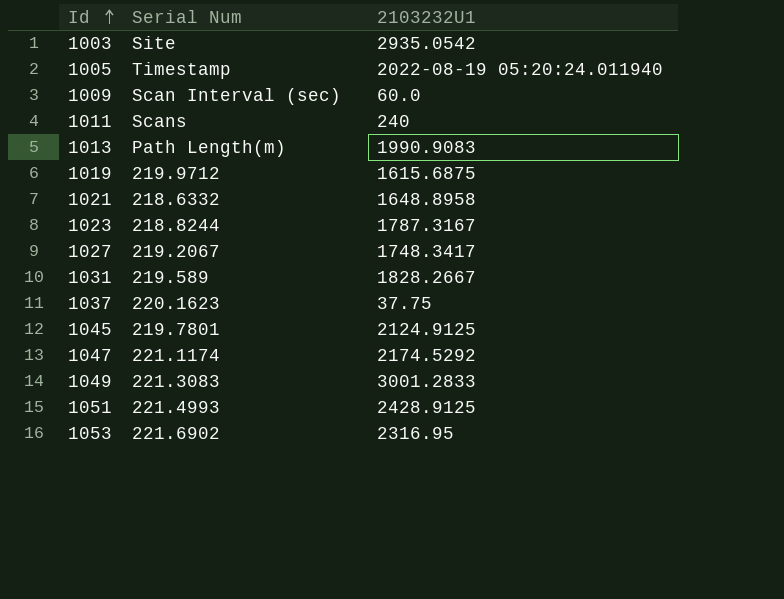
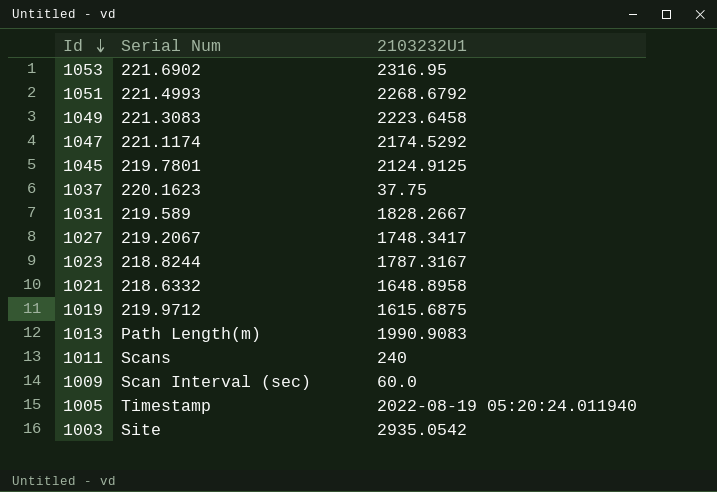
row order: Id ascending -> Id descending
1051 | 2103232U1: 2428.9125 -> 2268.6792
1049 | 2103232U1: 3001.2833 -> 2223.6458

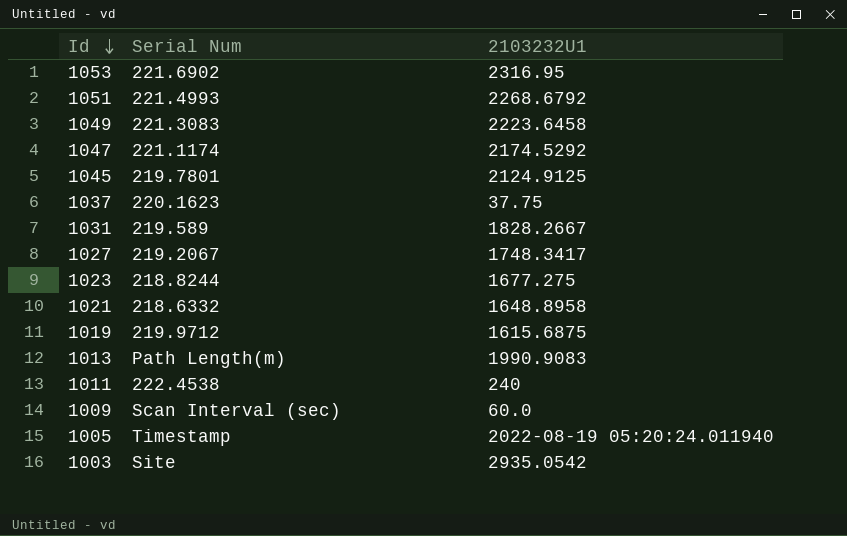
1023 | 2103232U1: 1787.3167 -> 1677.275
1011 | Serial Num: Scans -> 222.4538

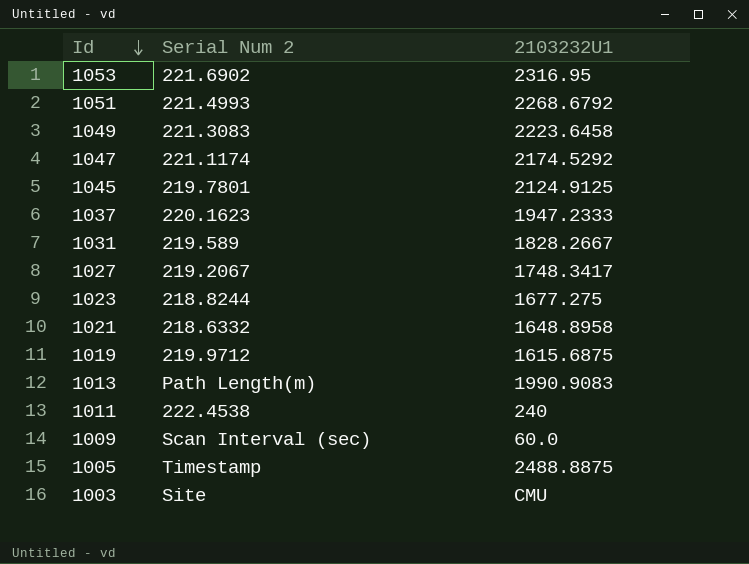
column name: Serial Num -> Serial Num 2
1037 | 2103232U1: 37.75 -> 1947.2333
1005 | 2103232U1: 2022-08-19 05:20:24.011940 -> 2488.8875
1003 | 2103232U1: 2935.0542 -> CMU

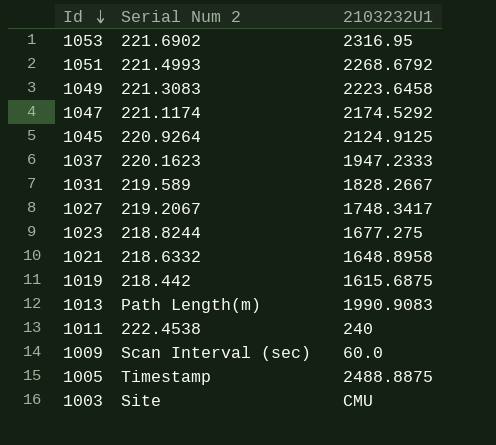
1045 | Serial Num 2: 219.7801 -> 220.9264
1019 | Serial Num 2: 219.9712 -> 218.442

